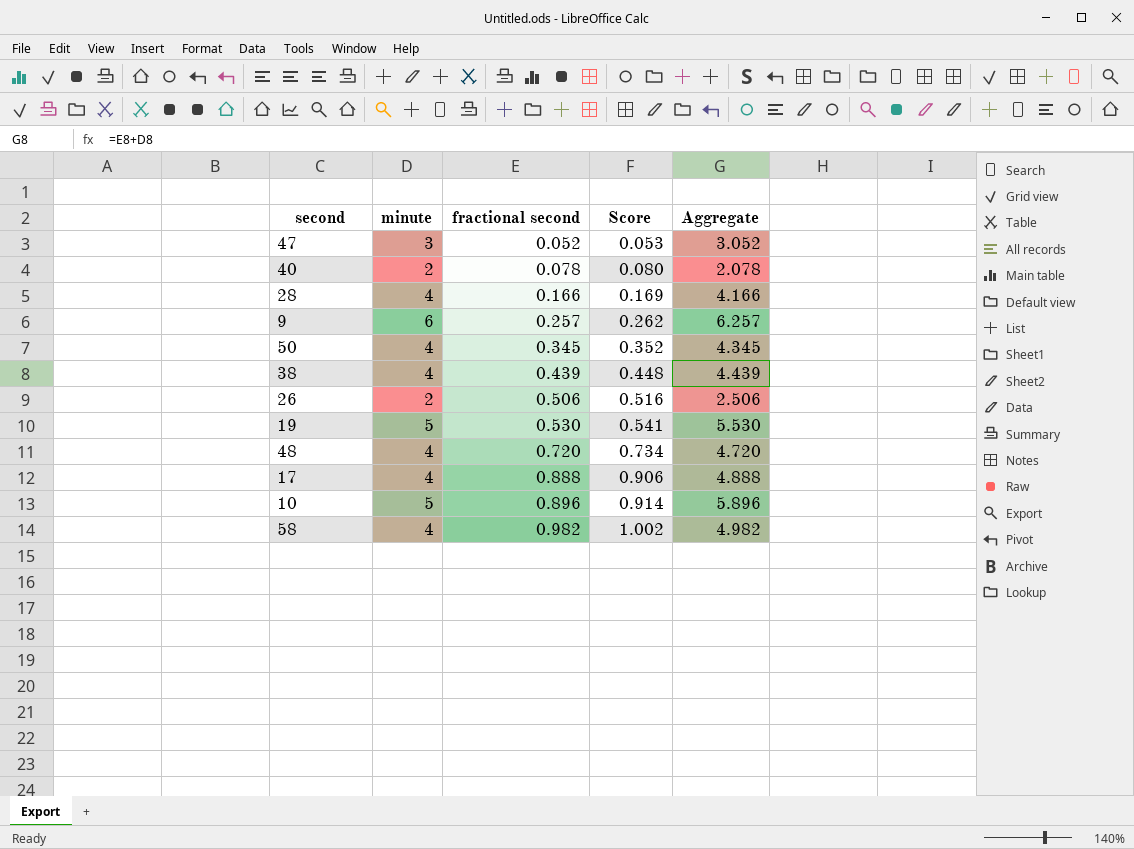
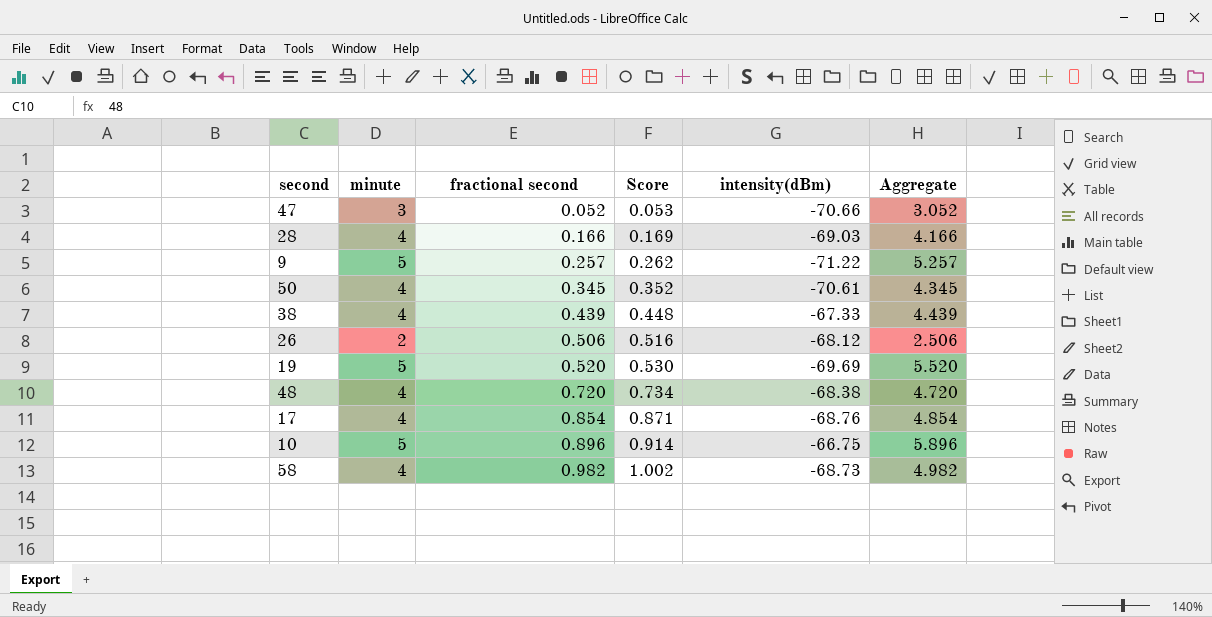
column intensity(dBm) | position: none -> 5
row 40: 2 | 0.078 | 0.080 | 2.078 -> none
9 | minute: 6 -> 5
9 | Aggregate: 6.257 -> 5.257
19 | fractional second: 0.530 -> 0.520
19 | Score: 0.541 -> 0.530
19 | Aggregate: 5.530 -> 5.520
17 | fractional second: 0.888 -> 0.854
17 | Score: 0.906 -> 0.871
17 | Aggregate: 4.888 -> 4.854

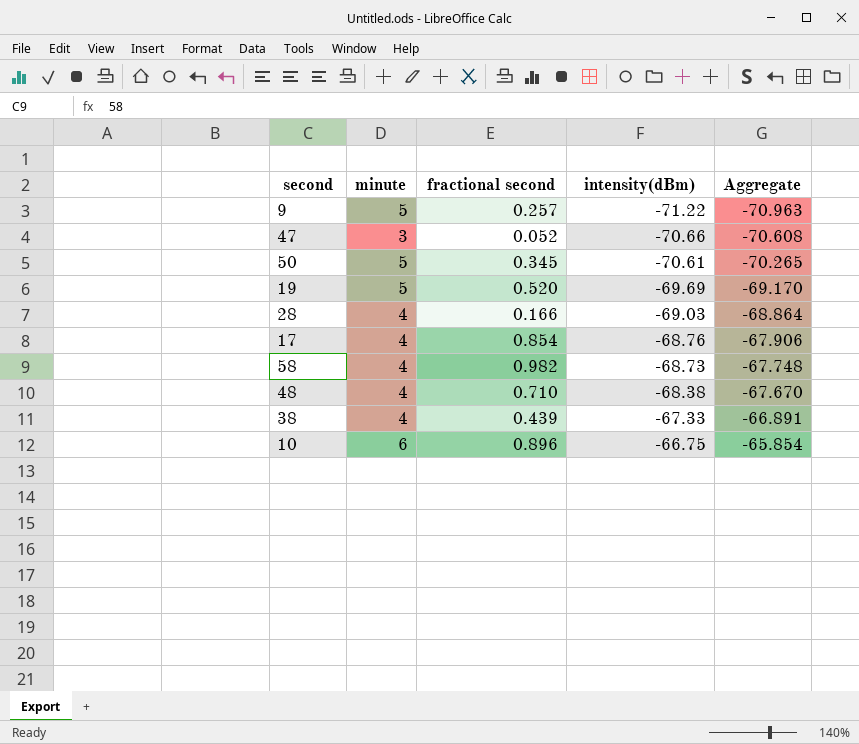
row order: fractional second ascending -> intensity(dBm) ascending
column Score | formula: [fractional second] * 1.02 -> none
column Aggregate | formula: [minute] + [fractional second] -> [fractional second] + [intensity(dBm)]
row 26: 2 | 0.506 | 0.516 | -68.12 | 2.506 -> none
50 | minute: 4 -> 5
48 | fractional second: 0.720 -> 0.710
10 | minute: 5 -> 6

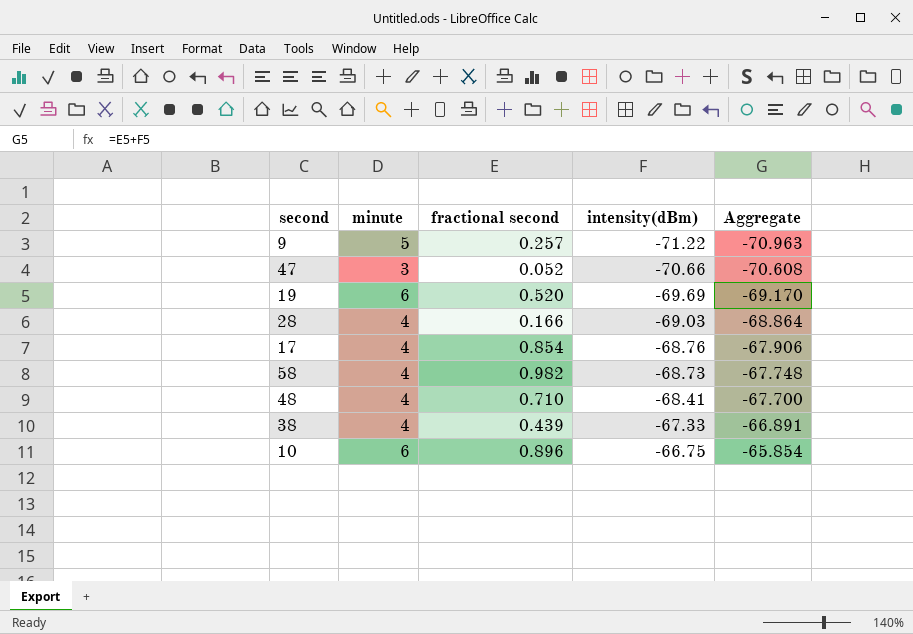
row 50: 5 | 0.345 | -70.61 | -70.265 -> none
19 | minute: 5 -> 6
48 | intensity(dBm): -68.38 -> -68.41
48 | Aggregate: -67.670 -> -67.700

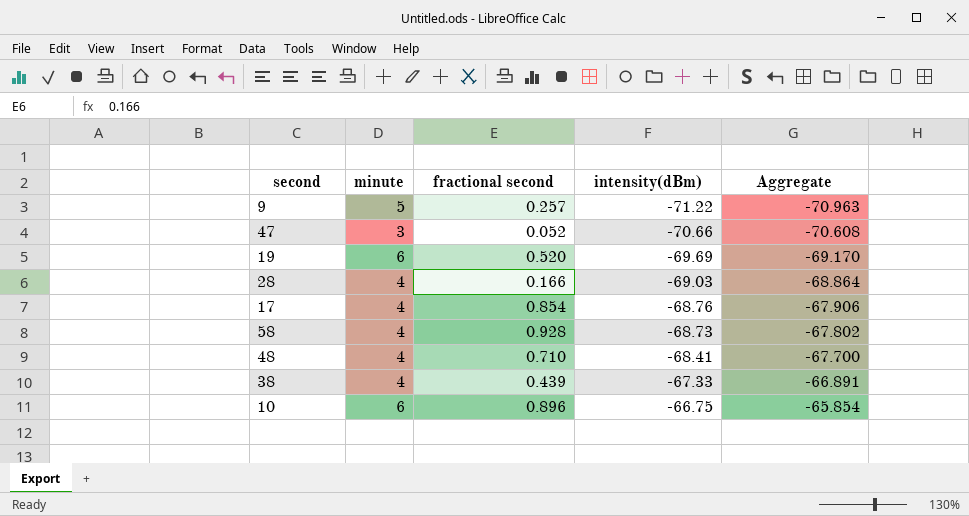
58 | fractional second: 0.982 -> 0.928
58 | Aggregate: -67.748 -> -67.802

